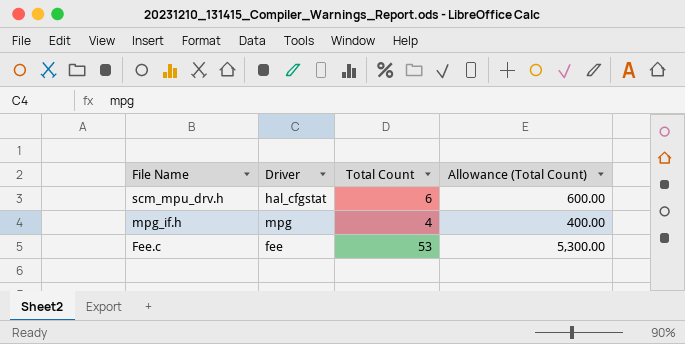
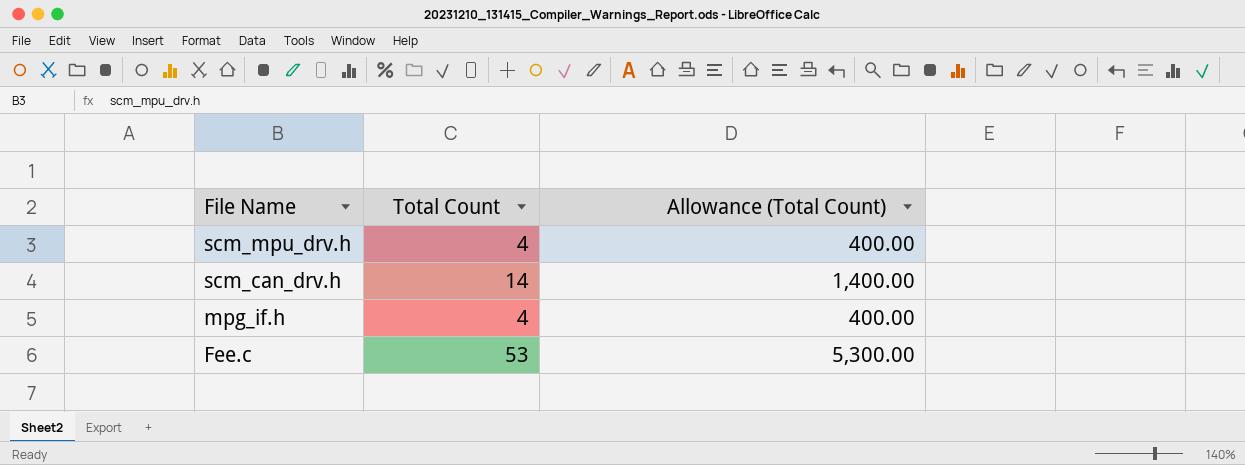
column Driver | position: 2 -> none
scm_mpu_drv.h | Total Count: 6 -> 4
scm_mpu_drv.h | Allowance (Total Count): 600.00 -> 400.00
row scm_can_drv.h: none -> 14 | 1,400.00

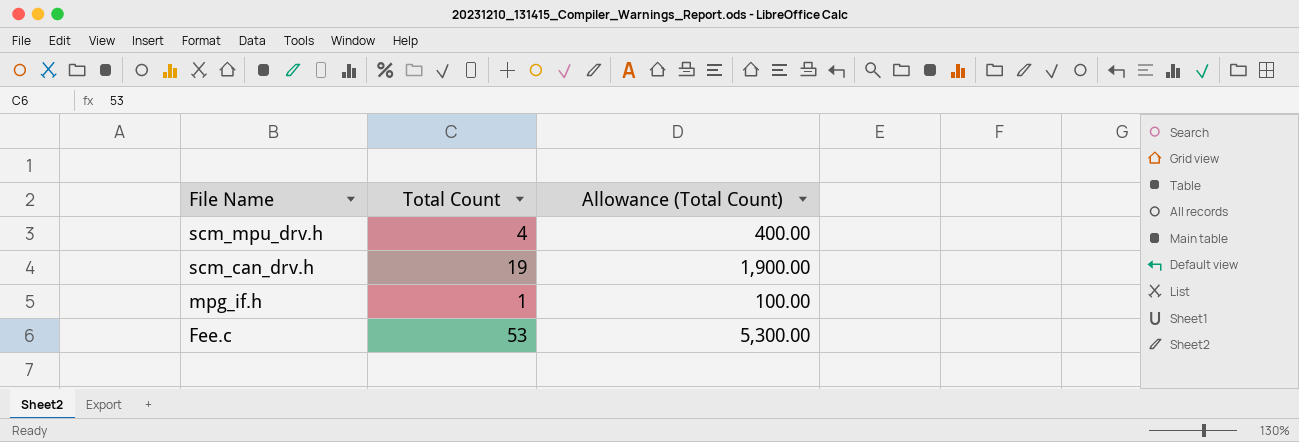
scm_can_drv.h | Total Count: 14 -> 19
scm_can_drv.h | Allowance (Total Count): 1,400.00 -> 1,900.00
mpg_if.h | Total Count: 4 -> 1
mpg_if.h | Allowance (Total Count): 400.00 -> 100.00

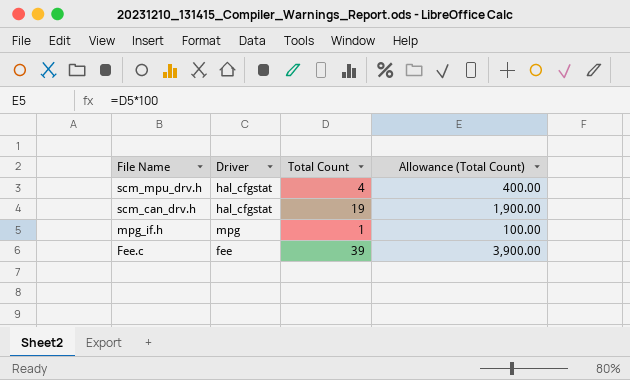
column Driver | position: none -> 2
Fee.c | Total Count: 53 -> 39
Fee.c | Allowance (Total Count): 5,300.00 -> 3,900.00

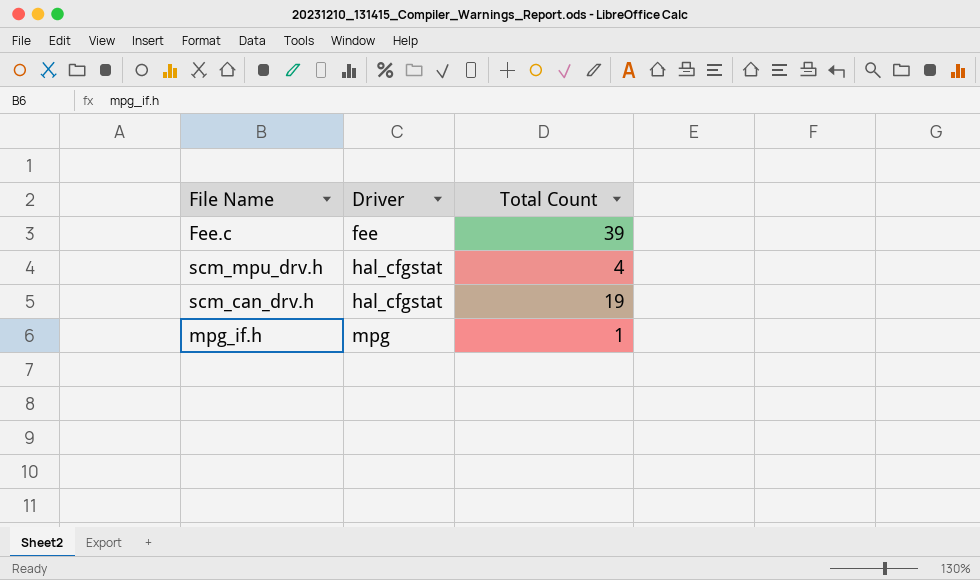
row order: File Name descending -> Driver ascending
column Allowance (Total Count) | formula: [Total Count] * 100 -> none

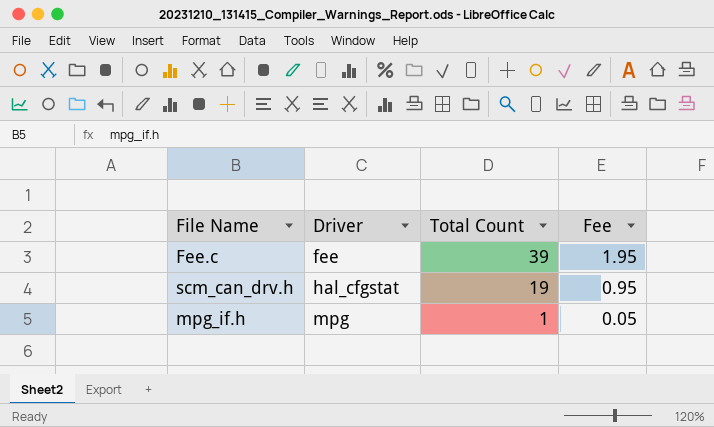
column Fee | formula: none -> [Total Count] * 0.05
row scm_mpu_drv.h: hal_cfgstat | 4 -> none

